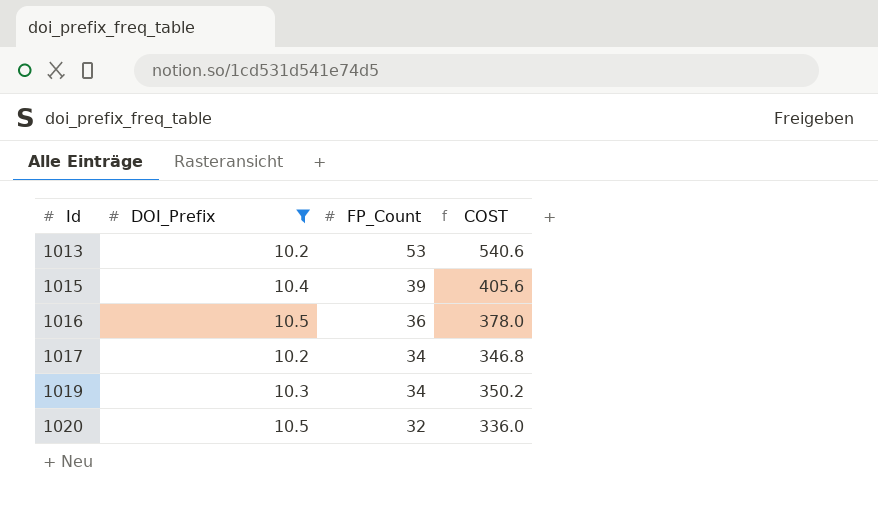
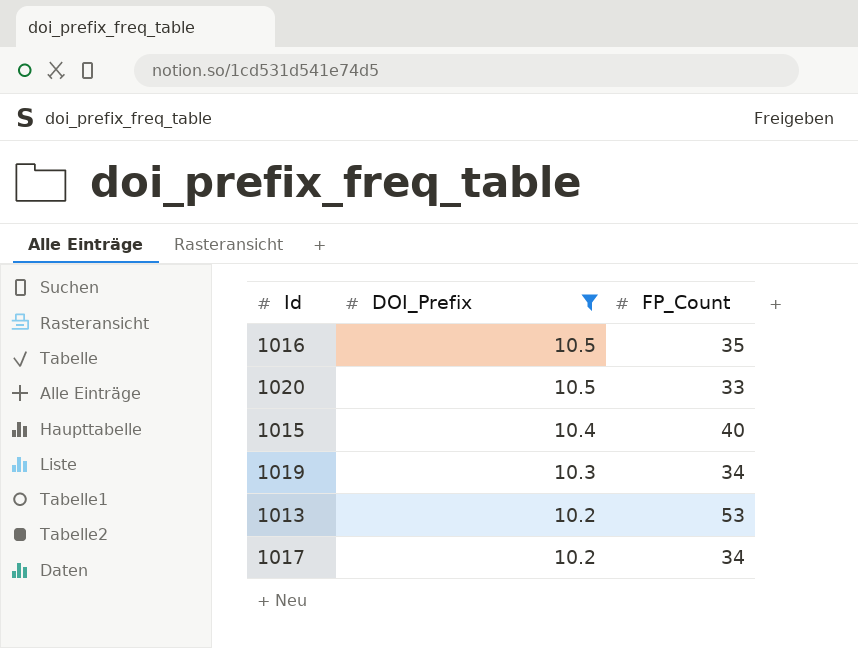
row order: Id ascending -> DOI_Prefix descending
column COST | formula: [DOI_Prefix] * [FP_Count] -> none
1016 | FP_Count: 36 -> 35
1020 | FP_Count: 32 -> 33
1015 | FP_Count: 39 -> 40

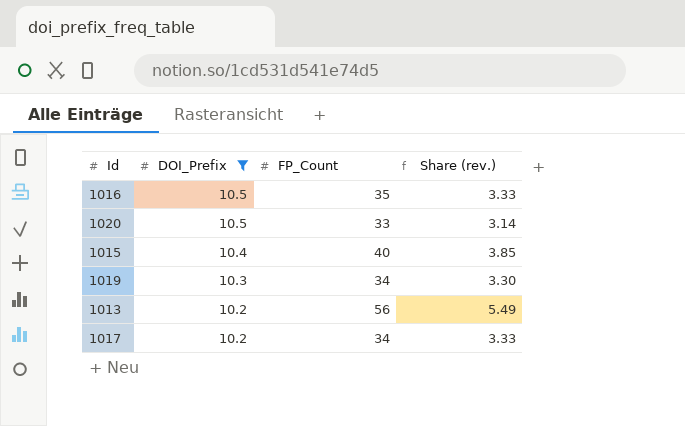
column Share (rev.) | formula: none -> [FP_Count] / [DOI_Prefix]
1013 | FP_Count: 53 -> 56

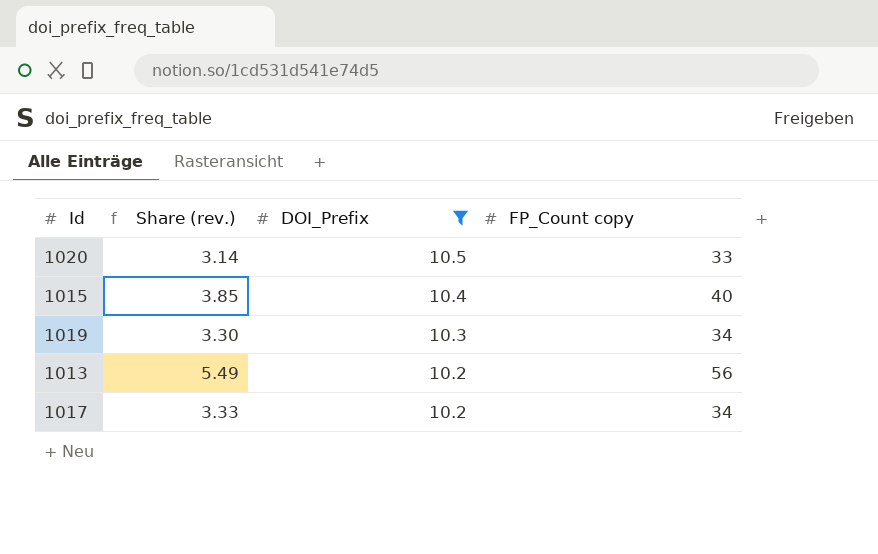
column Share (rev.) | position: 4 -> 2
column name: FP_Count -> FP_Count copy
row 1016: 10.5 | 35 | 3.33 -> none

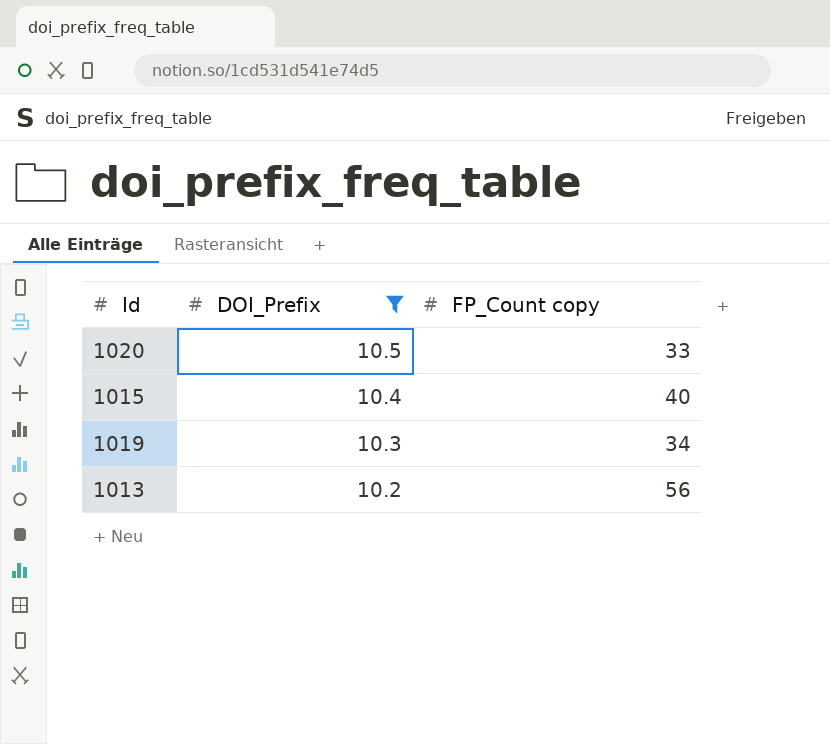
column Share (rev.) | formula: [FP_Count copy] / [DOI_Prefix] -> none
row 1017: 3.33 | 10.2 | 34 -> none

